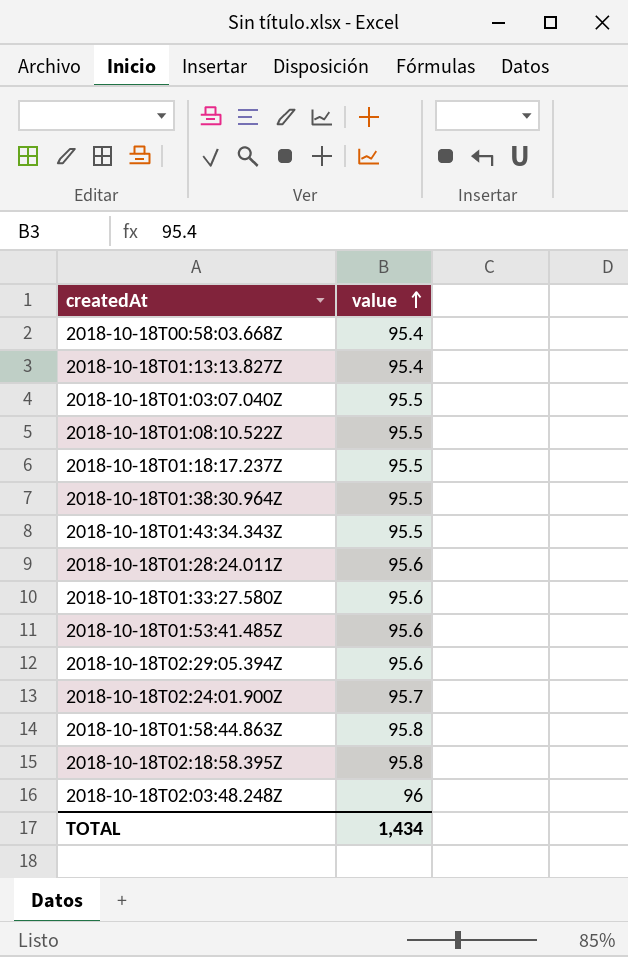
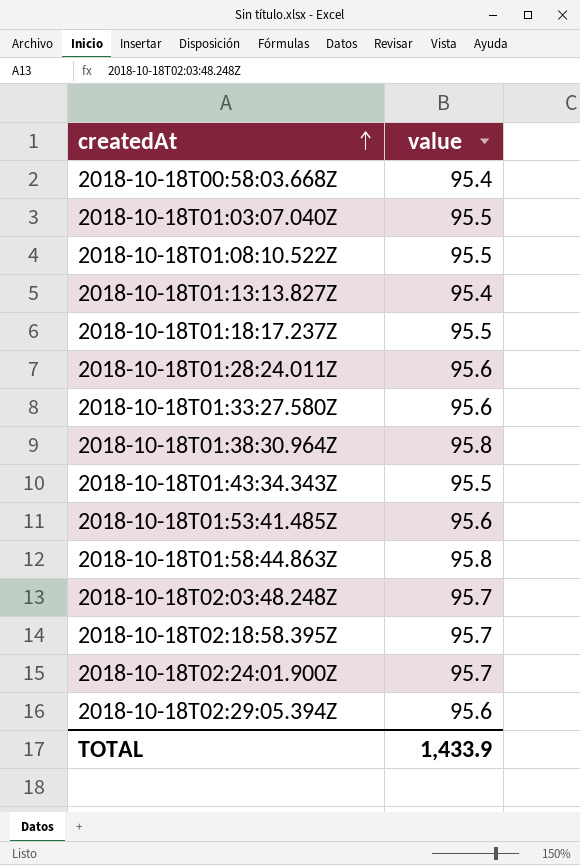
row order: value ascending -> createdAt ascending
2018-10-18T01:38:30.964Z | value: 95.5 -> 95.8
2018-10-18T02:03:48.248Z | value: 96 -> 95.7
2018-10-18T02:18:58.395Z | value: 95.8 -> 95.7
TOTAL | value: 1,434 -> 1,433.9

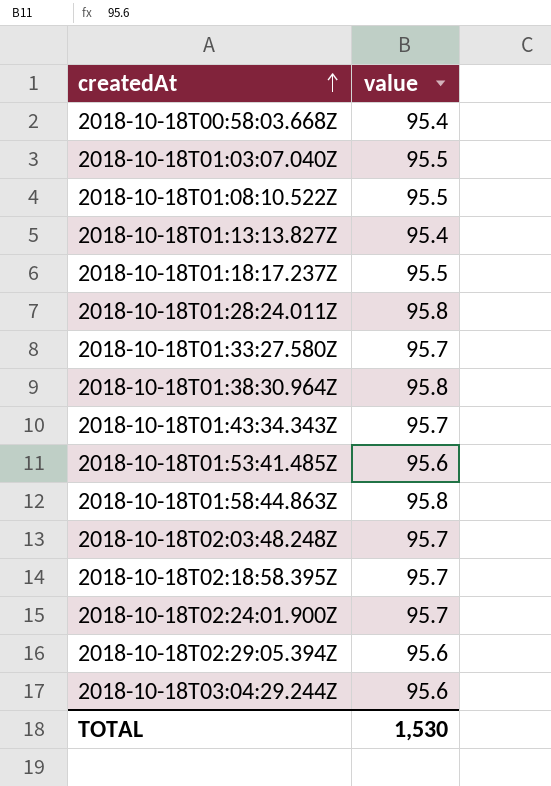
2018-10-18T01:28:24.011Z | value: 95.6 -> 95.8
2018-10-18T01:33:27.580Z | value: 95.6 -> 95.7
2018-10-18T01:43:34.343Z | value: 95.5 -> 95.7
row 2018-10-18T03:04:29.244Z: none -> 95.6
TOTAL | value: 1,433.9 -> 1,530

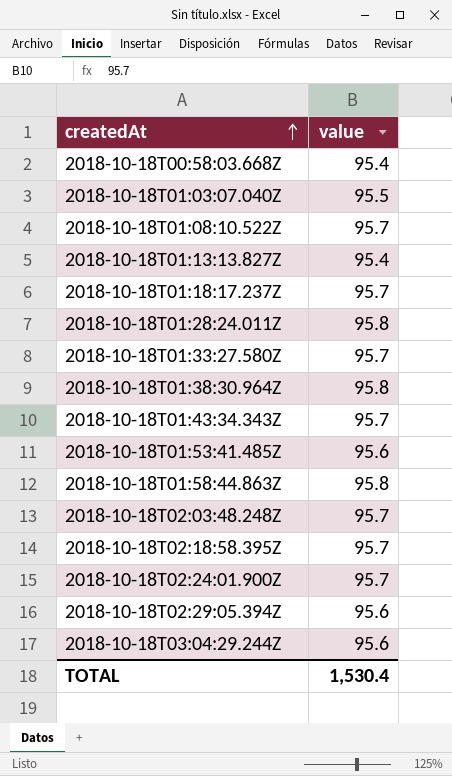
2018-10-18T01:08:10.522Z | value: 95.5 -> 95.7
2018-10-18T01:18:17.237Z | value: 95.5 -> 95.7
TOTAL | value: 1,530 -> 1,530.4

